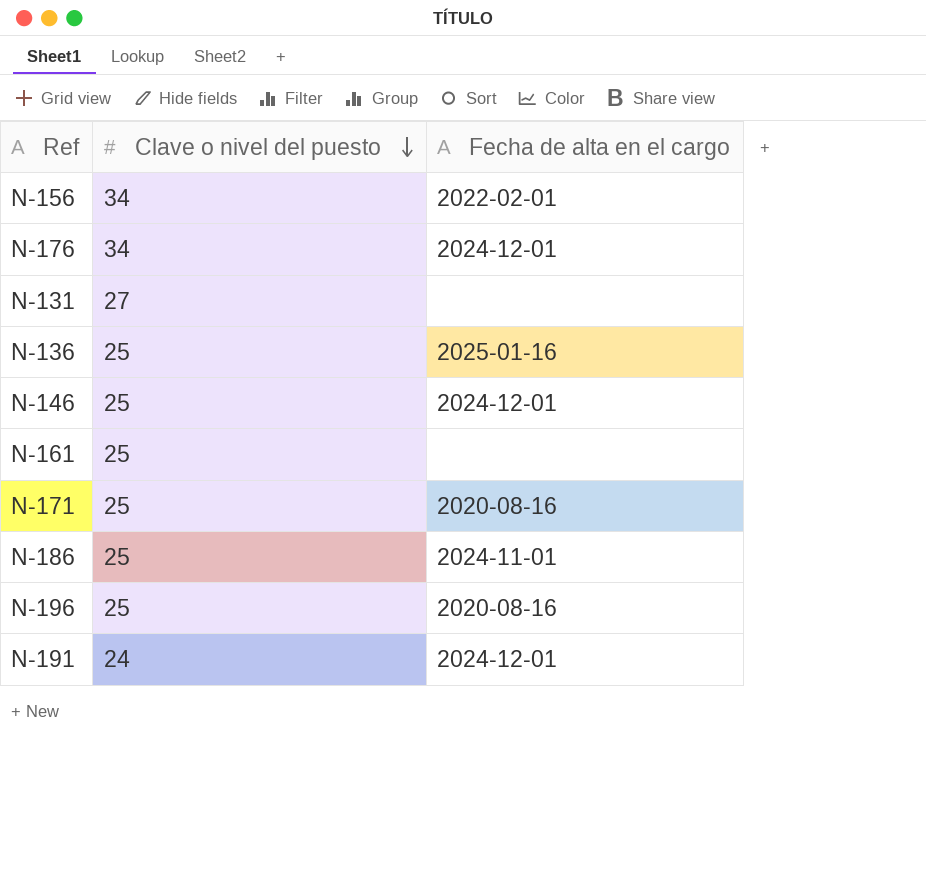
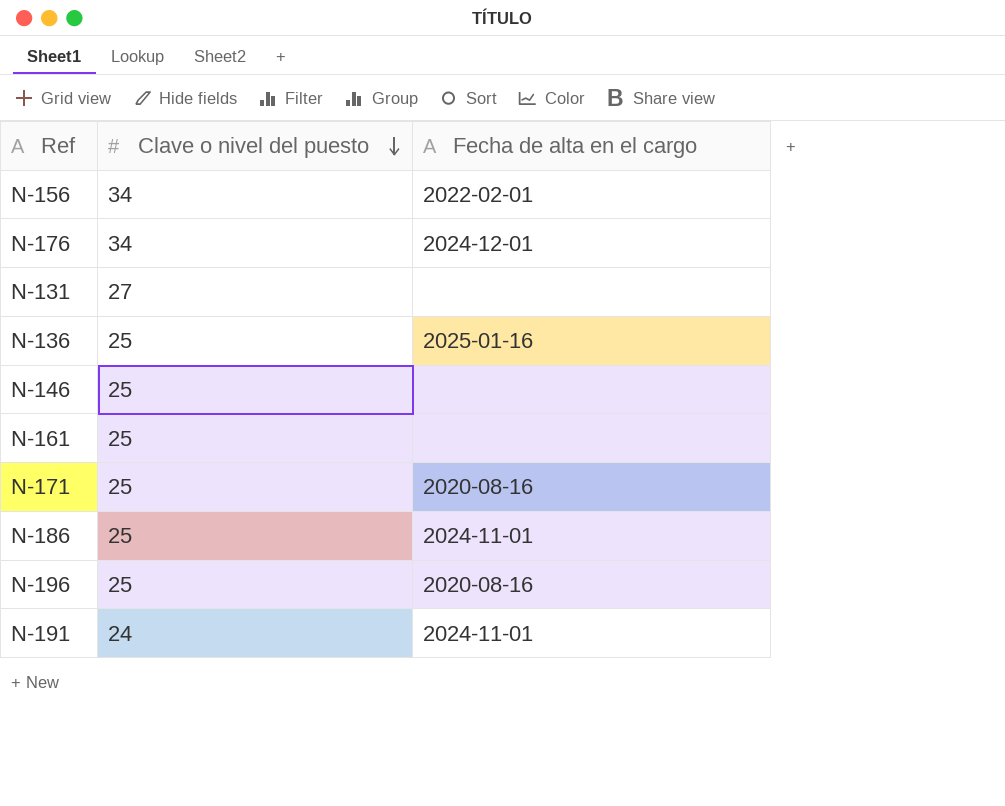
N-146 | Fecha de alta en el cargo: 2024-12-01 -> none
N-191 | Fecha de alta en el cargo: 2024-12-01 -> 2024-11-01

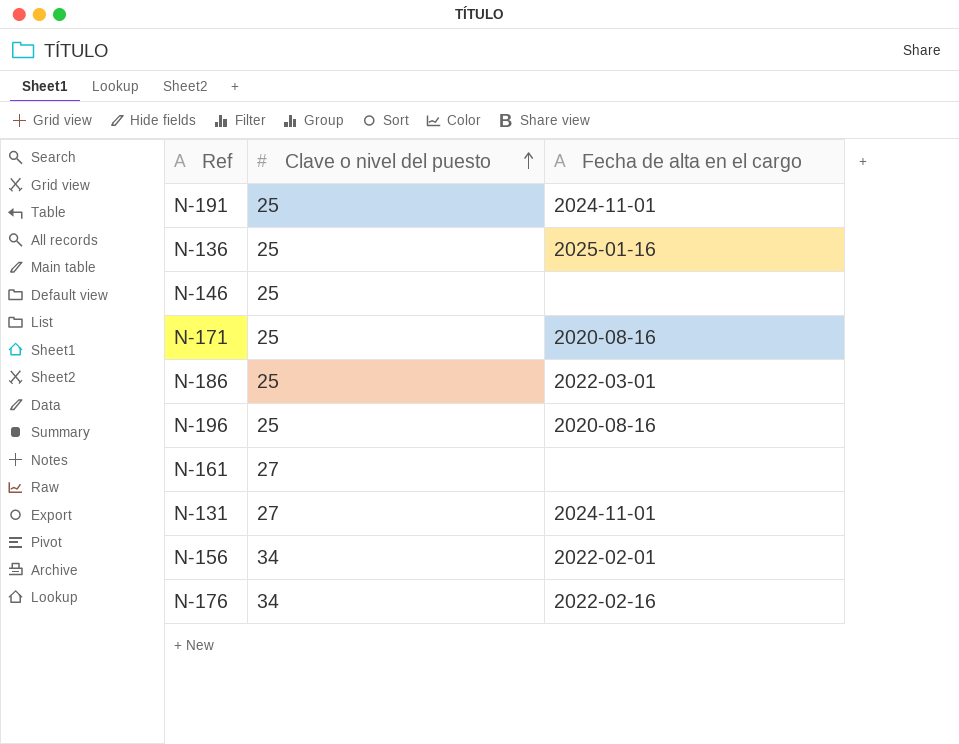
row order: Clave o nivel del puesto descending -> Clave o nivel del puesto ascending
N-191 | Clave o nivel del puesto: 24 -> 25
N-186 | Fecha de alta en el cargo: 2024-11-01 -> 2022-03-01
N-161 | Clave o nivel del puesto: 25 -> 27
N-131 | Fecha de alta en el cargo: none -> 2024-11-01
N-176 | Fecha de alta en el cargo: 2024-12-01 -> 2022-02-16

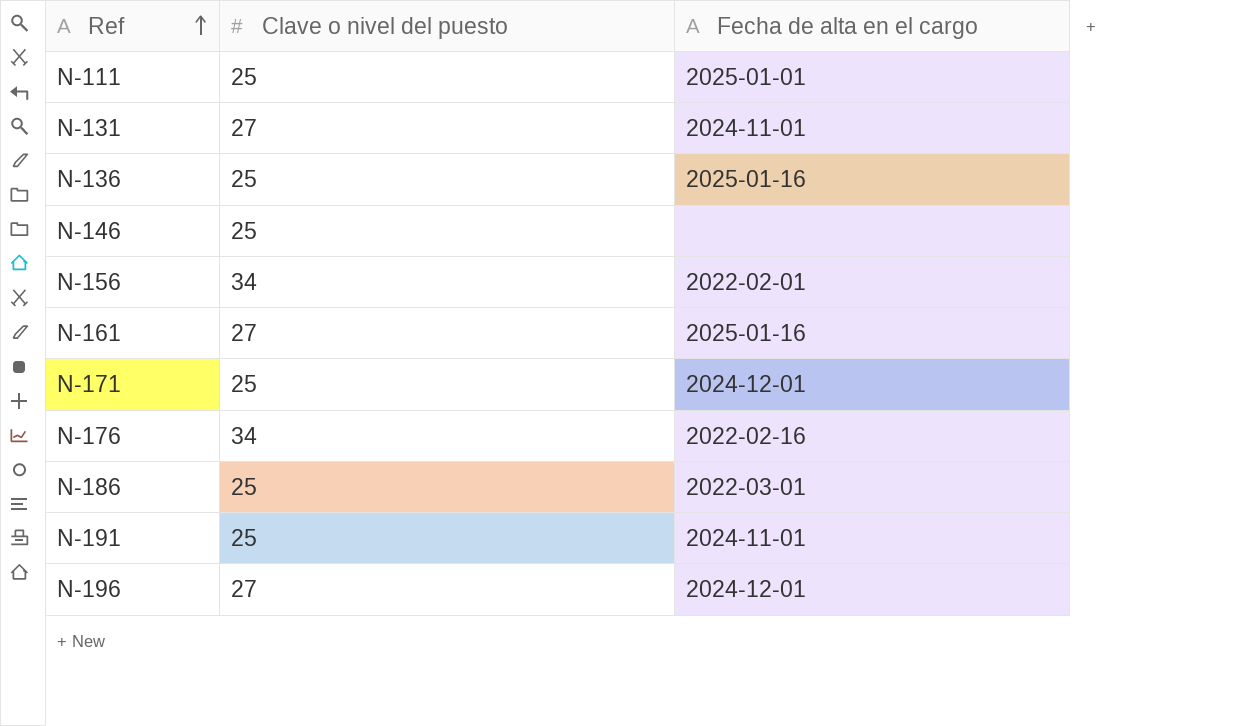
row order: Clave o nivel del puesto ascending -> Ref ascending
row N-111: none -> 25 | 2025-01-01
N-161 | Fecha de alta en el cargo: none -> 2025-01-16
N-171 | Fecha de alta en el cargo: 2020-08-16 -> 2024-12-01
N-196 | Clave o nivel del puesto: 25 -> 27
N-196 | Fecha de alta en el cargo: 2020-08-16 -> 2024-12-01

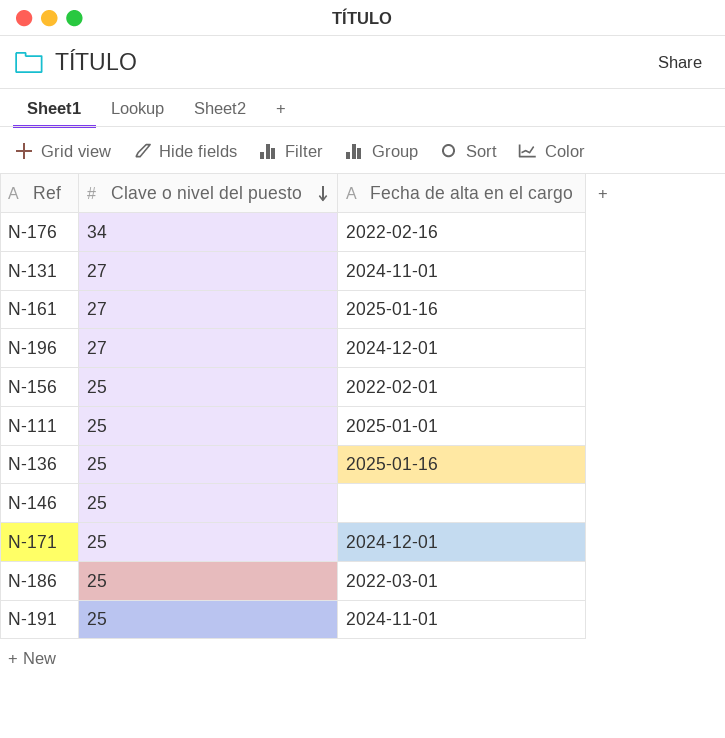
row order: Ref ascending -> Clave o nivel del puesto descending
N-156 | Clave o nivel del puesto: 34 -> 25

